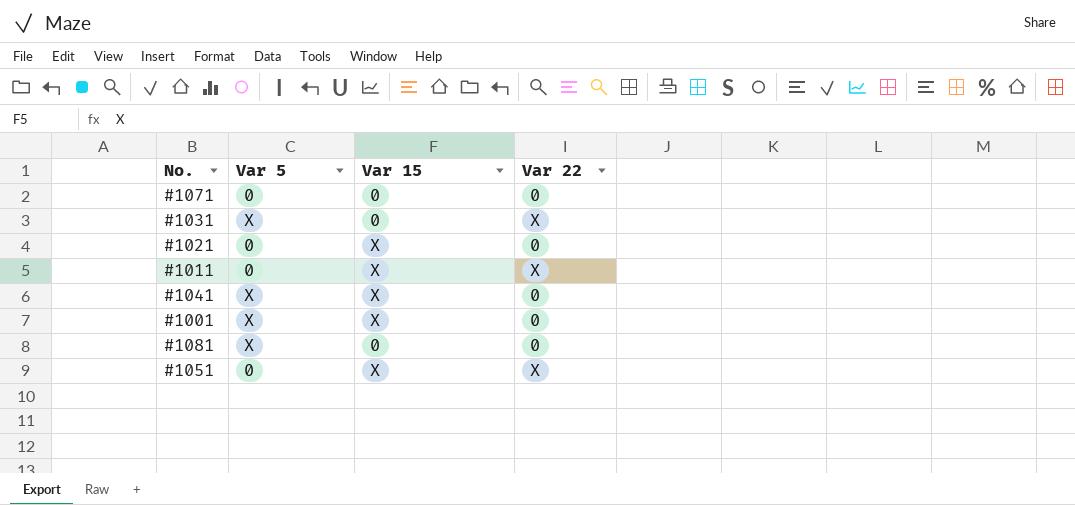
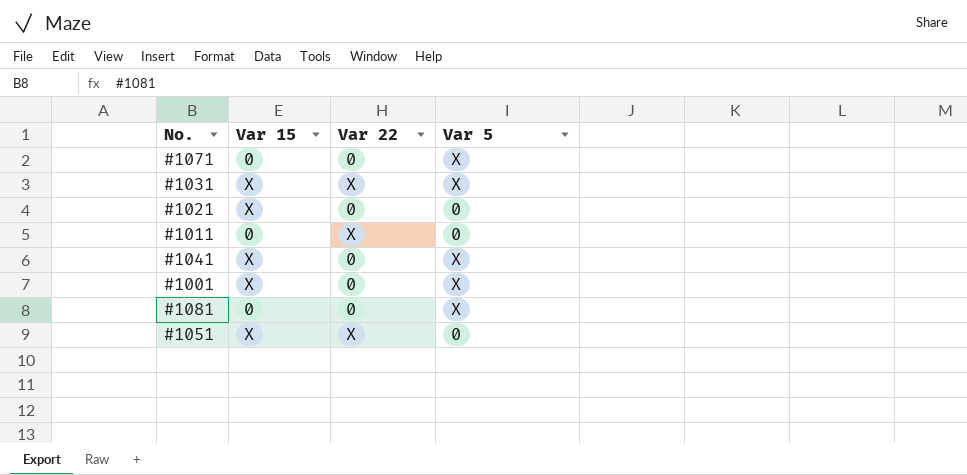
column Var 5 | position: 2 -> 4
#1071 | Var 5: 0 -> X
#1031 | Var 15: 0 -> X
#1011 | Var 15: X -> 0

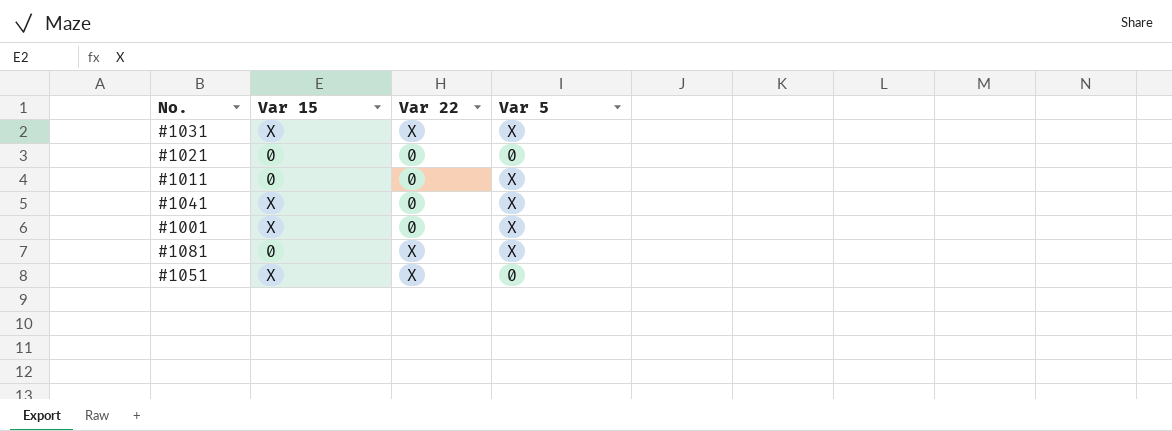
row #1071: 0 | 0 | X -> none
#1021 | Var 15: X -> 0
#1011 | Var 22: X -> 0
#1011 | Var 5: 0 -> X
#1081 | Var 22: 0 -> X

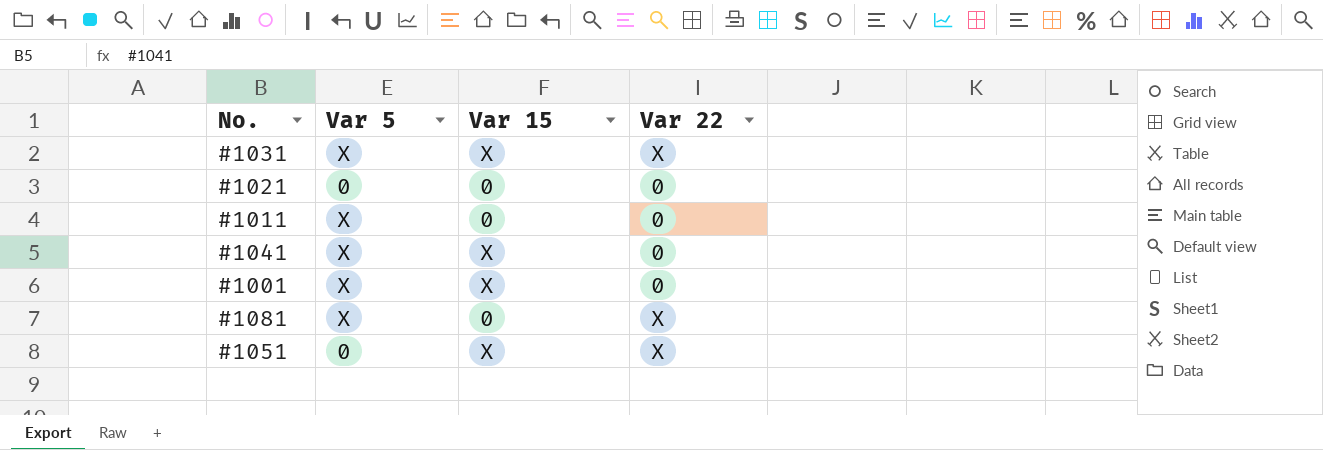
column Var 5 | position: 4 -> 2

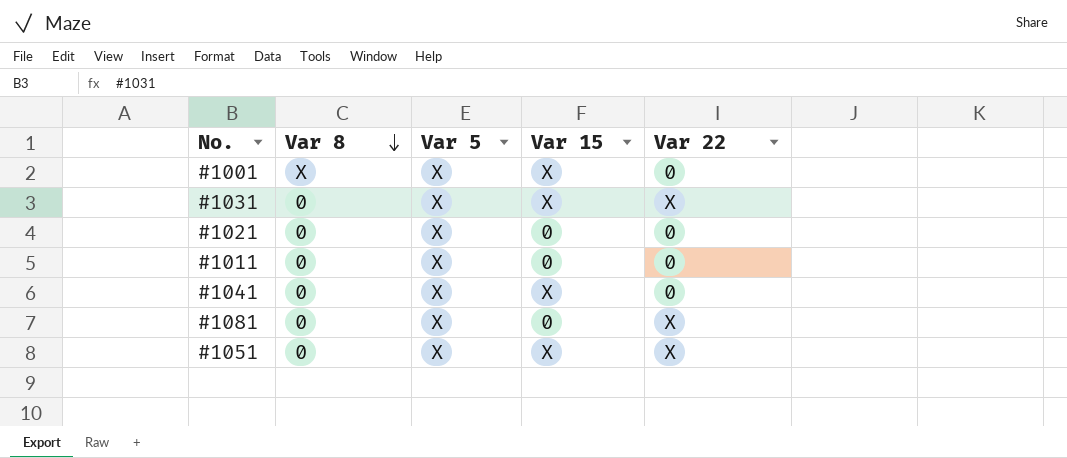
row order: none -> Var 8 descending
column Var 8 | position: none -> 2
#1021 | Var 5: 0 -> X
#1051 | Var 5: 0 -> X

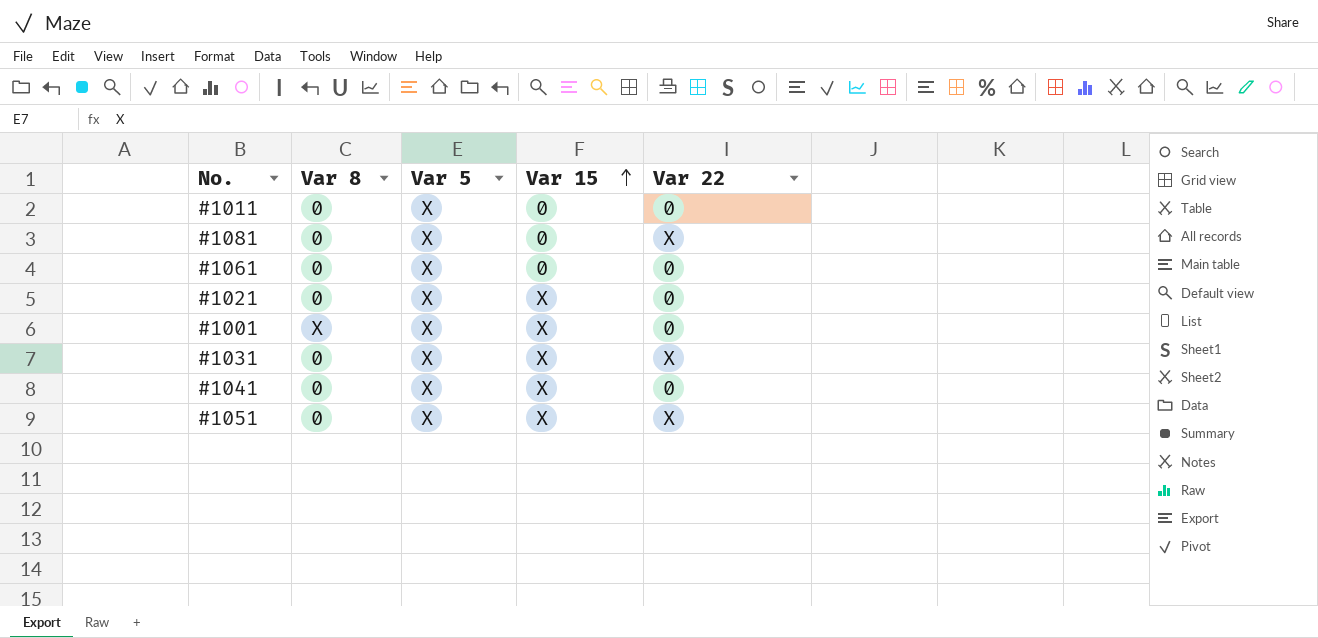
row order: Var 8 descending -> Var 15 ascending
row #1061: none -> 0 | X | 0 | 0
#1021 | Var 15: 0 -> X

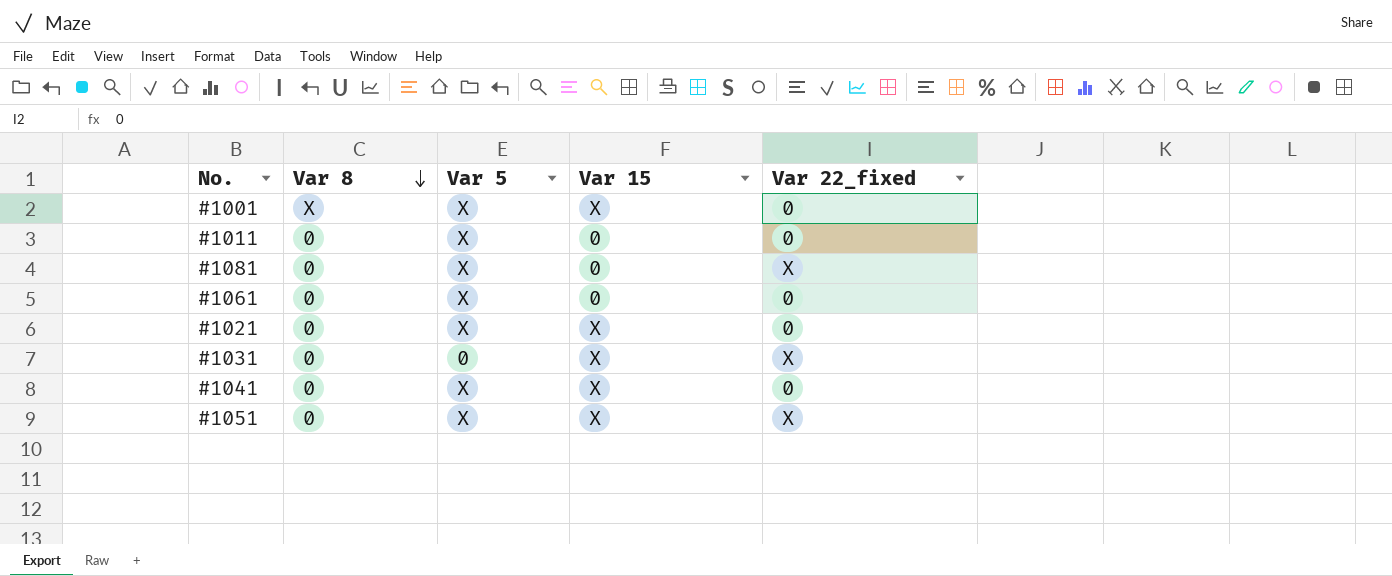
row order: Var 15 ascending -> Var 8 descending
column name: Var 22 -> Var 22_fixed
#1031 | Var 5: X -> 0

